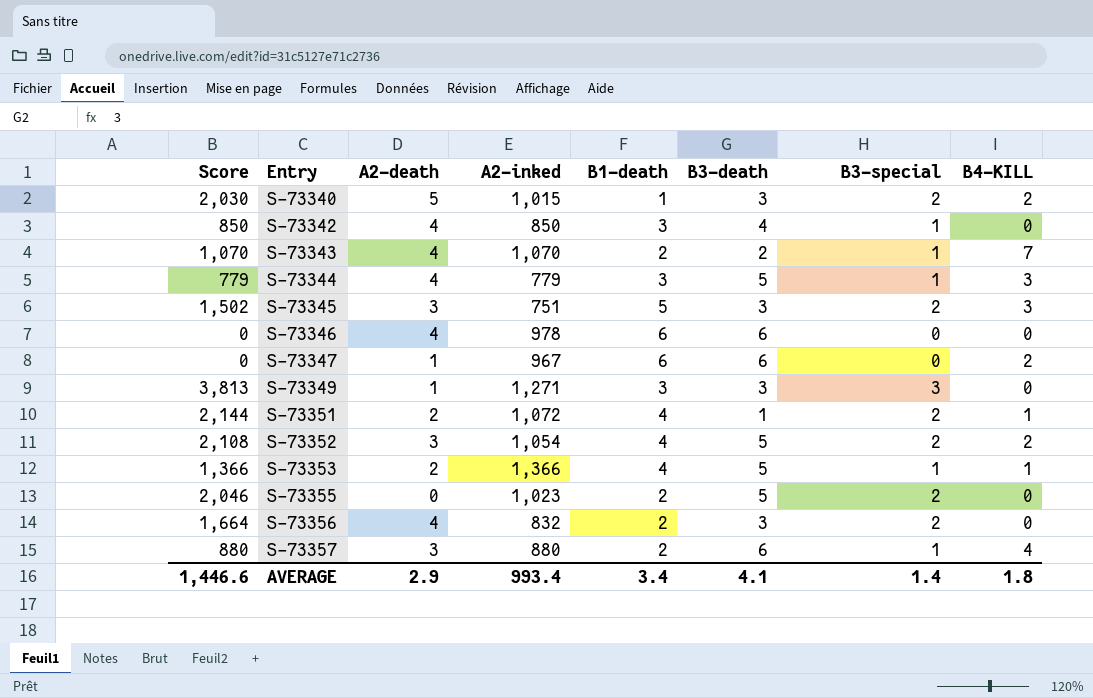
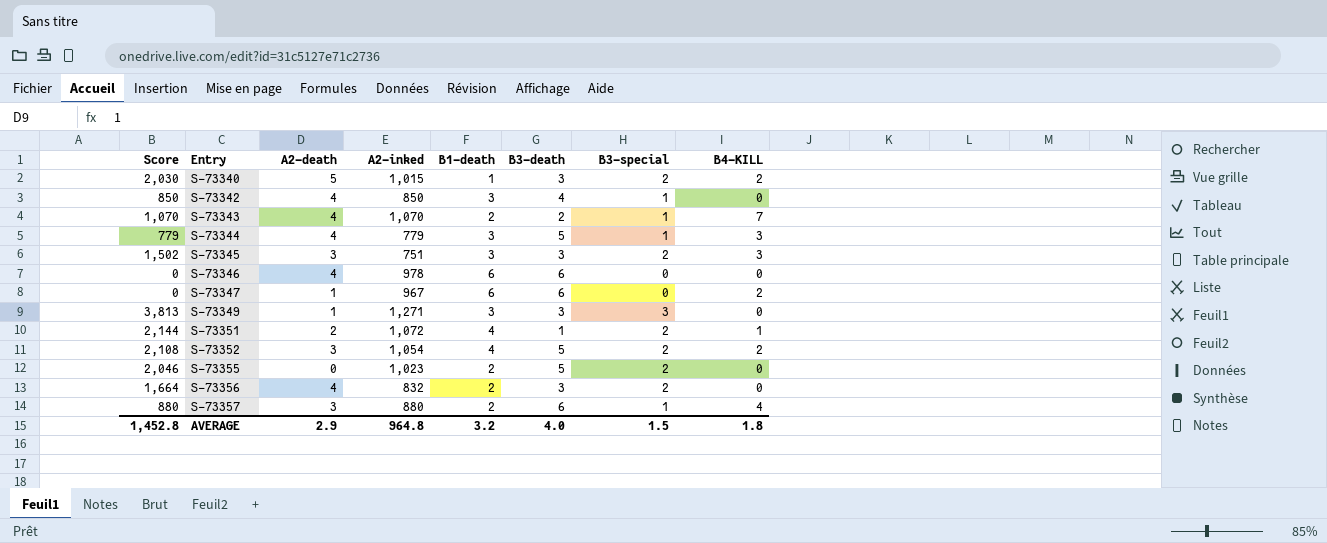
row S-73353: 1,366 | 2 | 1,366 | 4 | 5 | 1 | 1 -> none
S-73345 | B1-death: 5 -> 3
AVERAGE | Score: 1,446.6 -> 1,452.8
AVERAGE | A2-inked: 993.4 -> 964.8
AVERAGE | B1-death: 3.4 -> 3.2
AVERAGE | B3-death: 4.1 -> 4.0
AVERAGE | B3-special: 1.4 -> 1.5

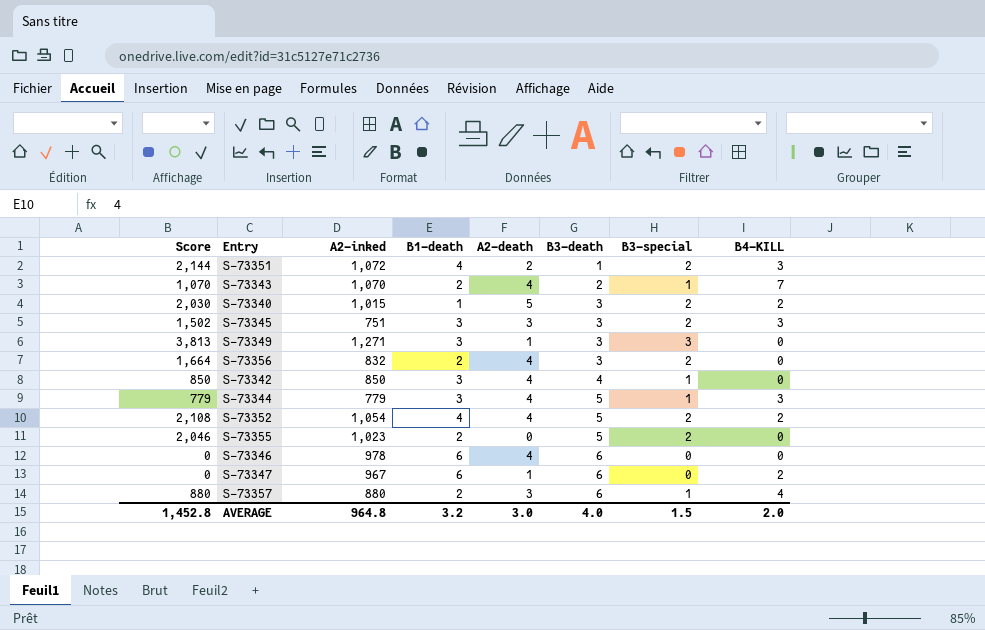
row order: Entry ascending -> B3-death ascending
column A2-death | position: 3 -> 5
S-73351 | B4-KILL: 1 -> 3
S-73352 | A2-death: 3 -> 4
AVERAGE | A2-death: 2.9 -> 3.0
AVERAGE | B4-KILL: 1.8 -> 2.0

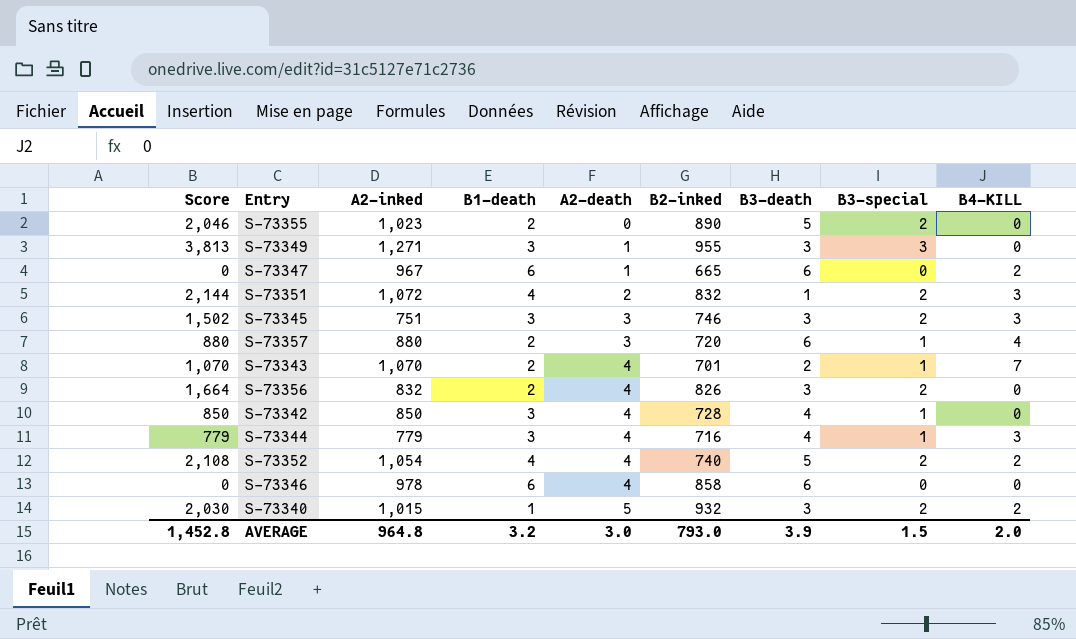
row order: B3-death ascending -> A2-death ascending
column B2-inked | position: none -> 6
S-73344 | B3-death: 5 -> 4
AVERAGE | B3-death: 4.0 -> 3.9

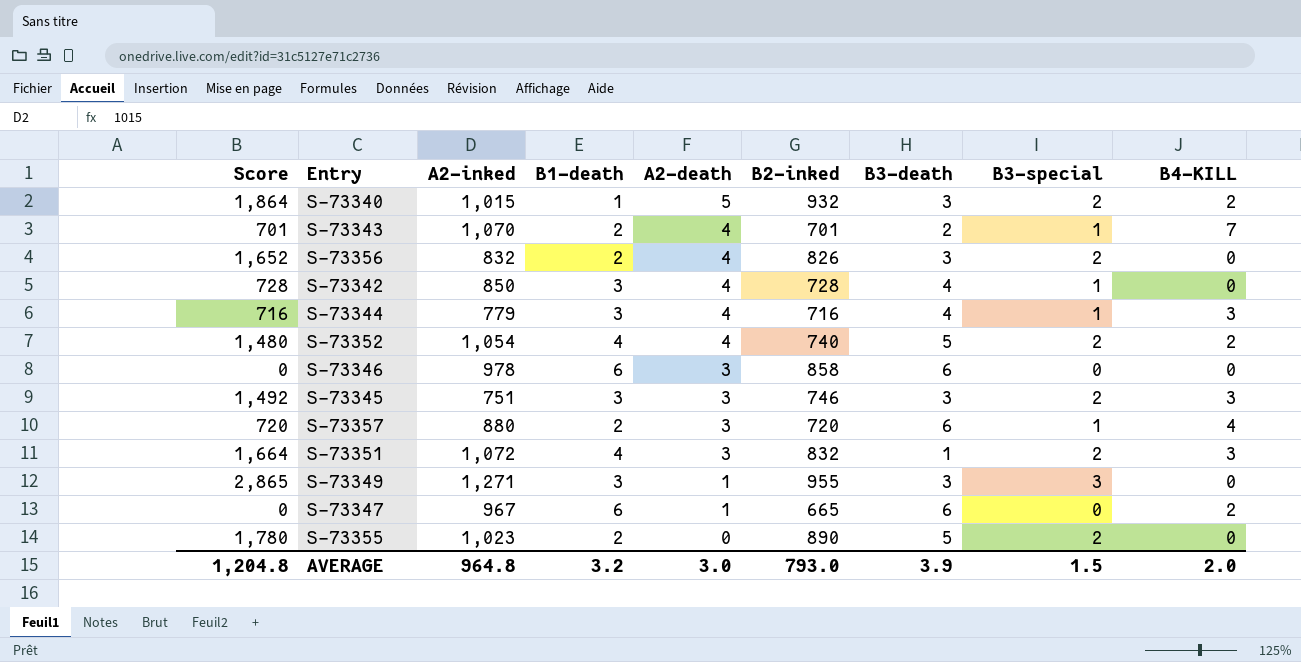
row order: A2-death ascending -> A2-death descending
column Score | formula: [A2-inked] * [B3-special] -> [B2-inked] * [B3-special]
S-73346 | A2-death: 4 -> 3
S-73351 | A2-death: 2 -> 3
AVERAGE | Score: 1,452.8 -> 1,204.8

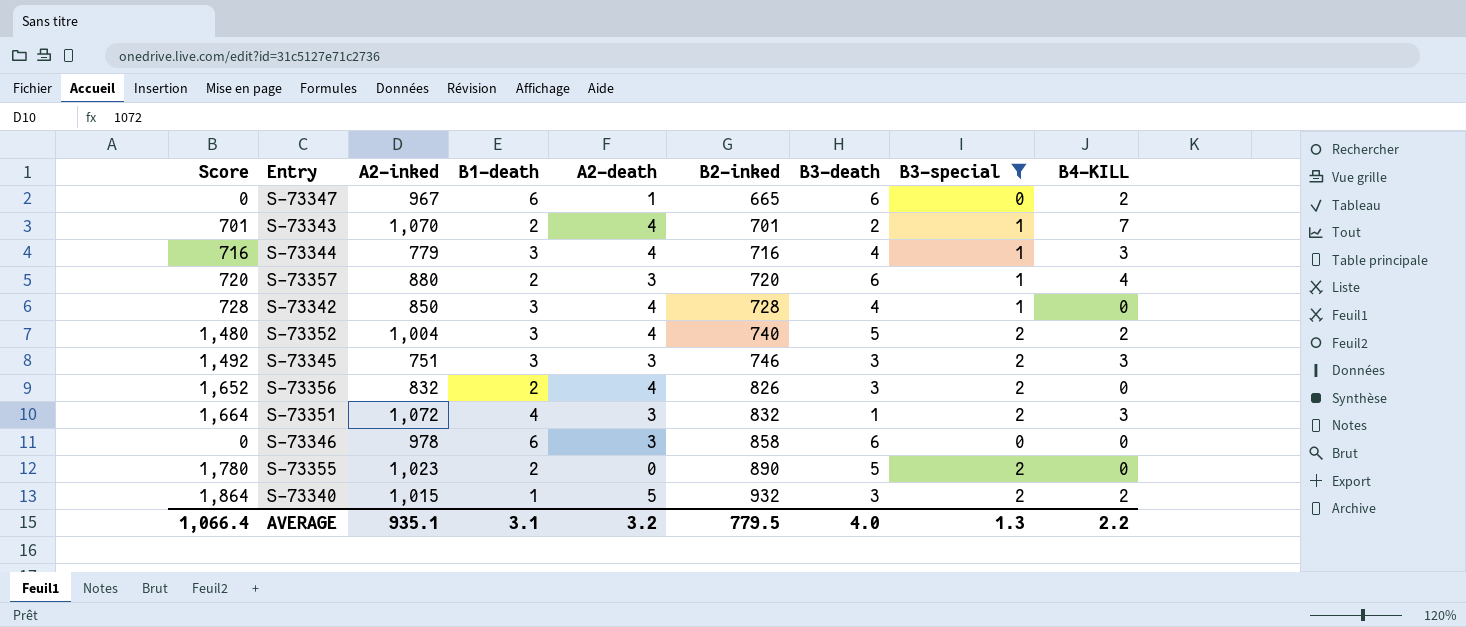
filter: none -> B3-special != 3
row order: A2-death descending -> B2-inked ascending
S-73352 | A2-inked: 1,054 -> 1,004
S-73352 | B1-death: 4 -> 3
AVERAGE | Score: 1,204.8 -> 1,066.4
AVERAGE | A2-inked: 964.8 -> 935.1
AVERAGE | B1-death: 3.2 -> 3.1
AVERAGE | A2-death: 3.0 -> 3.2
AVERAGE | B2-inked: 793.0 -> 779.5
AVERAGE | B3-death: 3.9 -> 4.0
AVERAGE | B3-special: 1.5 -> 1.3
AVERAGE | B4-KILL: 2.0 -> 2.2

